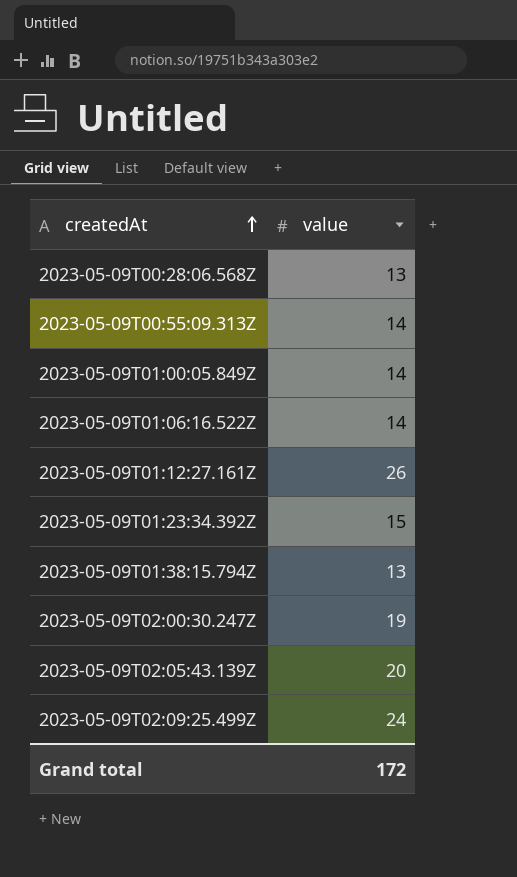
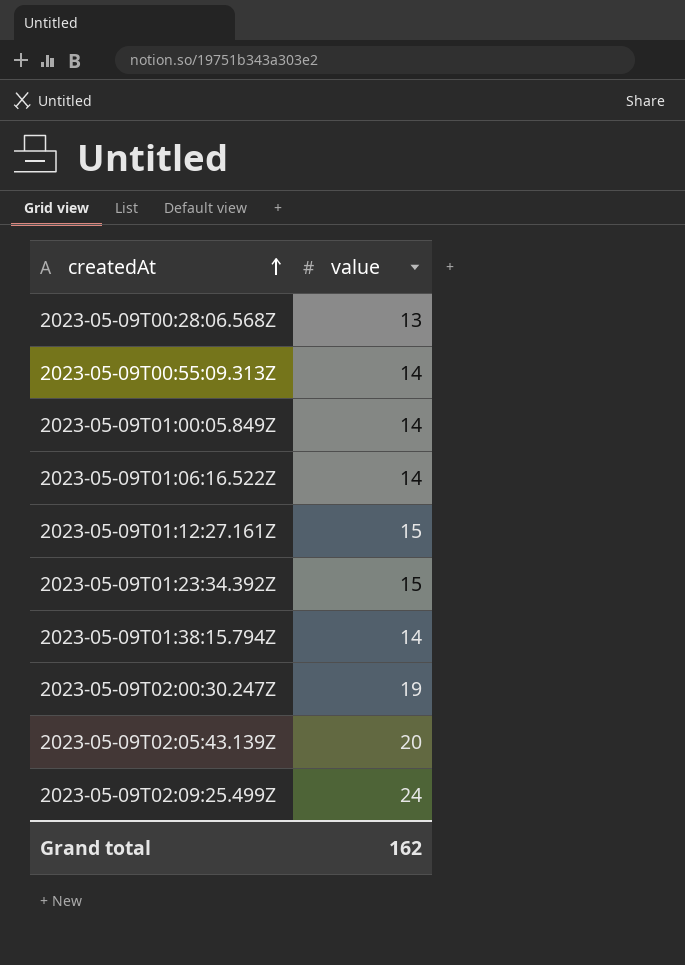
2023-05-09T01:12:27.161Z | value: 26 -> 15
2023-05-09T01:38:15.794Z | value: 13 -> 14
Grand total | value: 172 -> 162

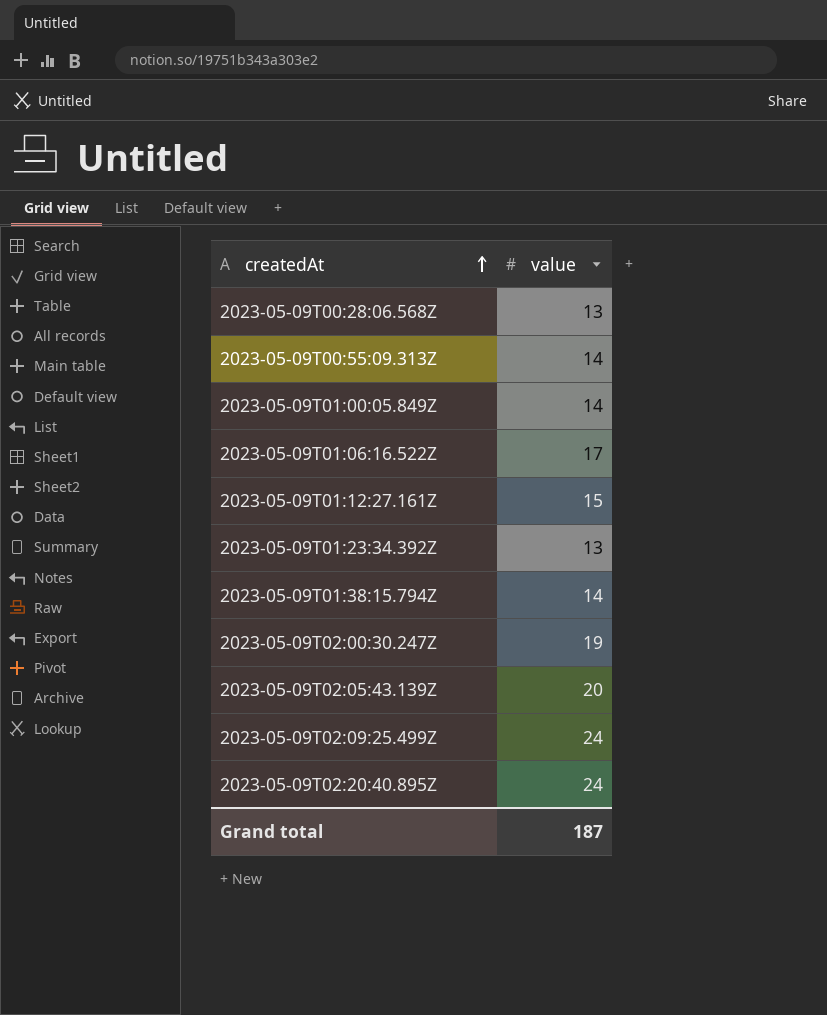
2023-05-09T01:06:16.522Z | value: 14 -> 17
2023-05-09T01:23:34.392Z | value: 15 -> 13
row 2023-05-09T02:20:40.895Z: none -> 24
Grand total | value: 162 -> 187

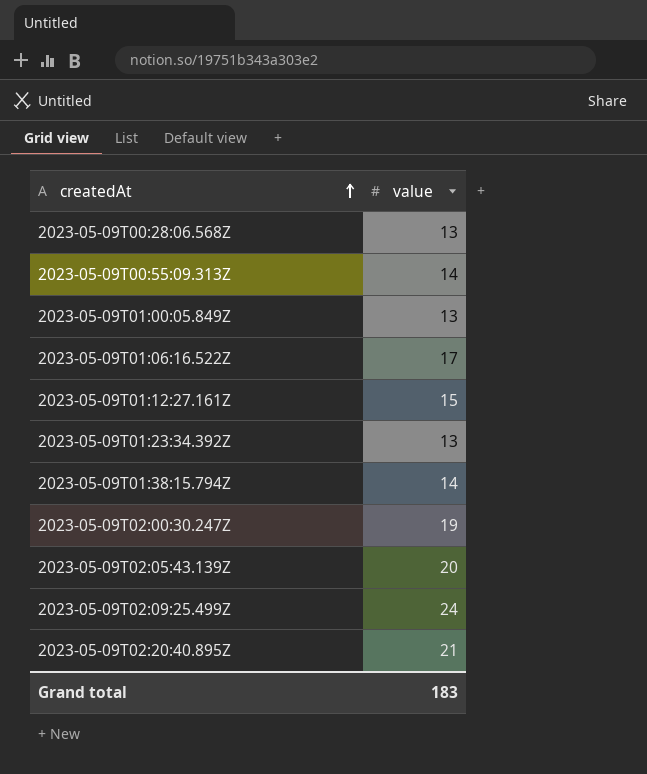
2023-05-09T01:00:05.849Z | value: 14 -> 13
2023-05-09T02:20:40.895Z | value: 24 -> 21
Grand total | value: 187 -> 183

